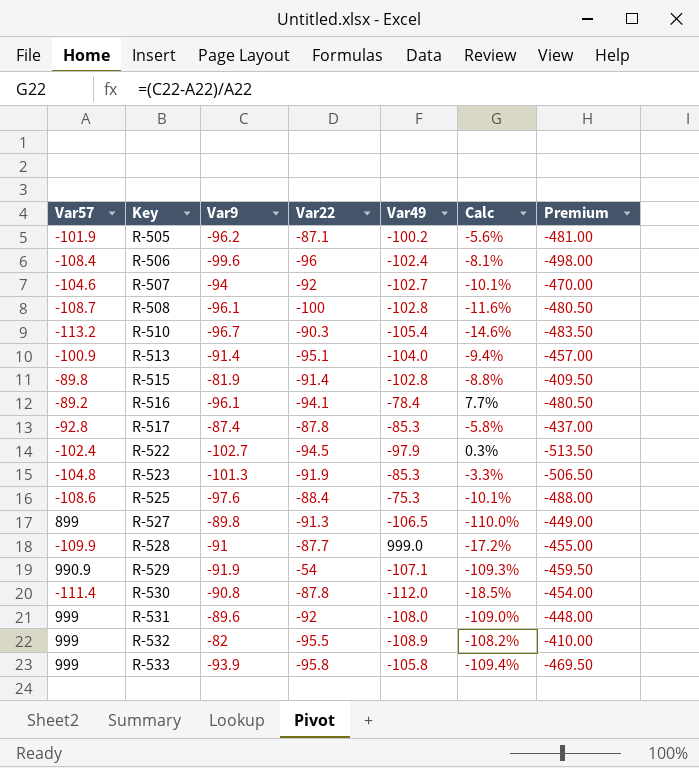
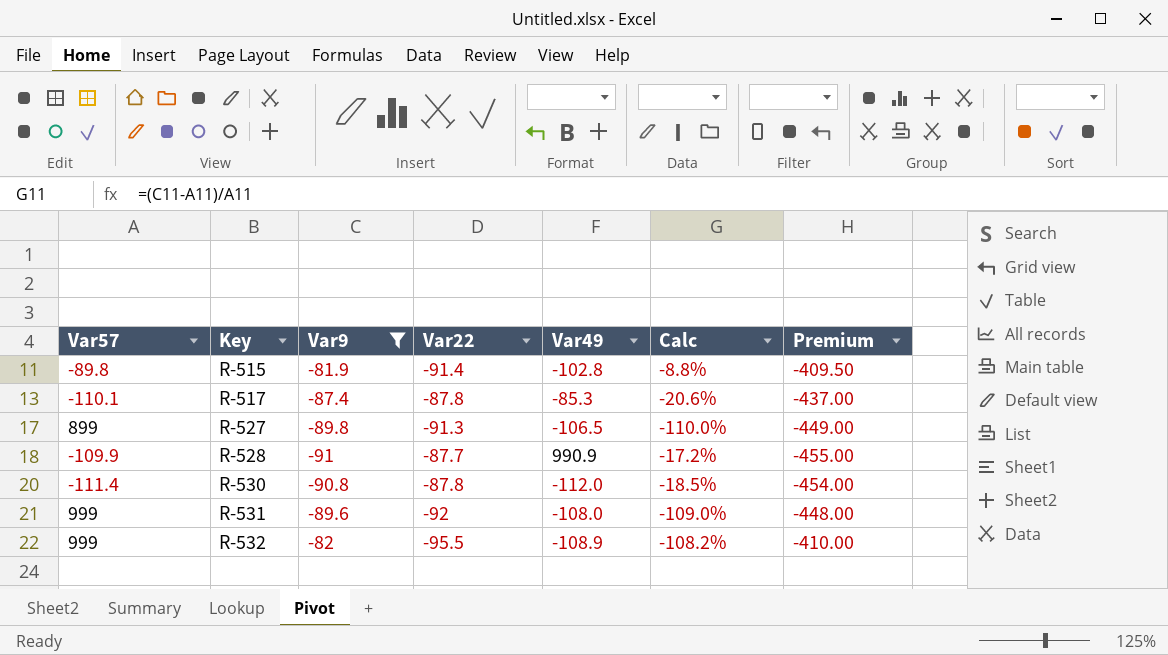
filter: none -> Var9 >= -91
R-517 | Var57: -92.8 -> -110.1
R-517 | Calc: -5.8% -> -20.6%
R-528 | Var49: 999.0 -> 990.9

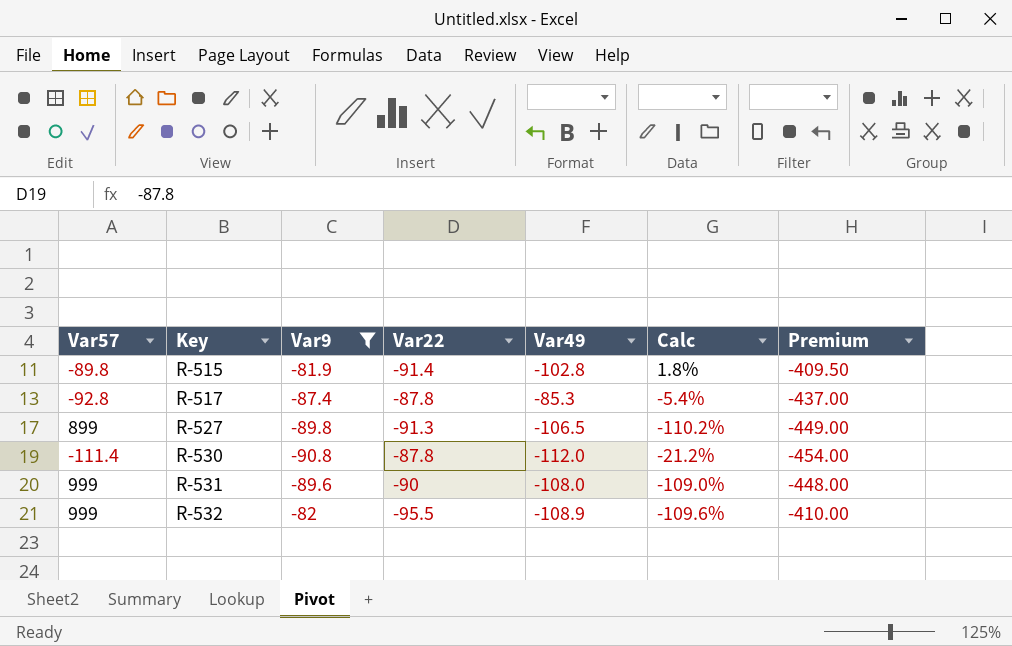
column Calc | formula: ([Var9] - [Var57]) / [Var57] -> ([Var22] - [Var57]) / [Var57]
row R-528: -109.9 | -91 | -87.7 | 990.9 | -17.2% | -455.00 -> none
R-517 | Var57: -110.1 -> -92.8
R-531 | Var22: -92 -> -90

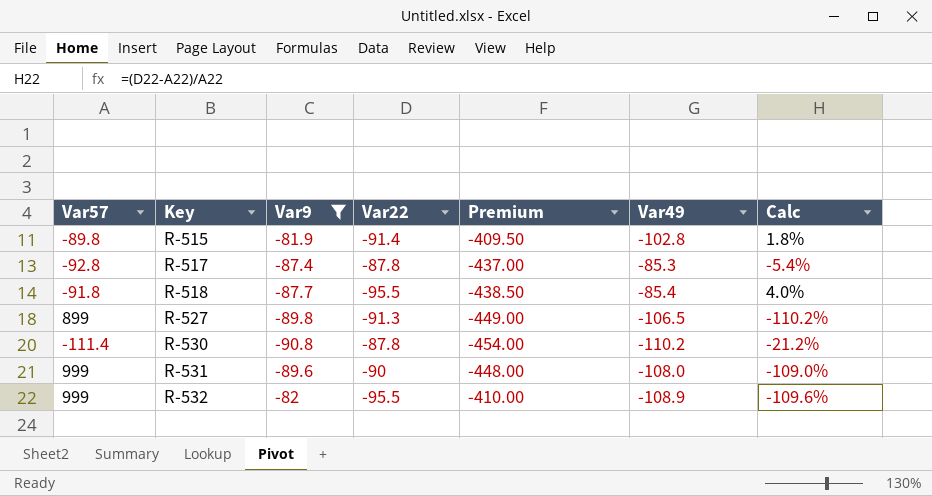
column Premium | position: 7 -> 5
row R-518: none -> -91.8 | -87.7 | -95.5 | -438.50 | -85.4 | 4.0%
R-530 | Var49: -112.0 -> -110.2

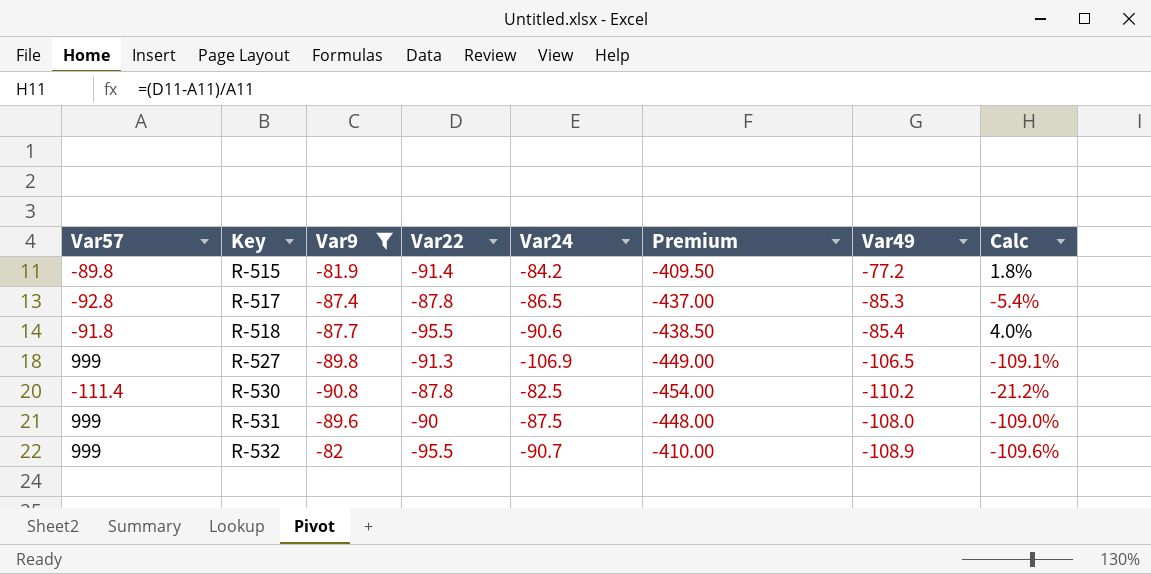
column Var24 | position: none -> 5
R-515 | Var49: -102.8 -> -77.2
R-527 | Var57: 899 -> 999
R-527 | Calc: -110.2% -> -109.1%

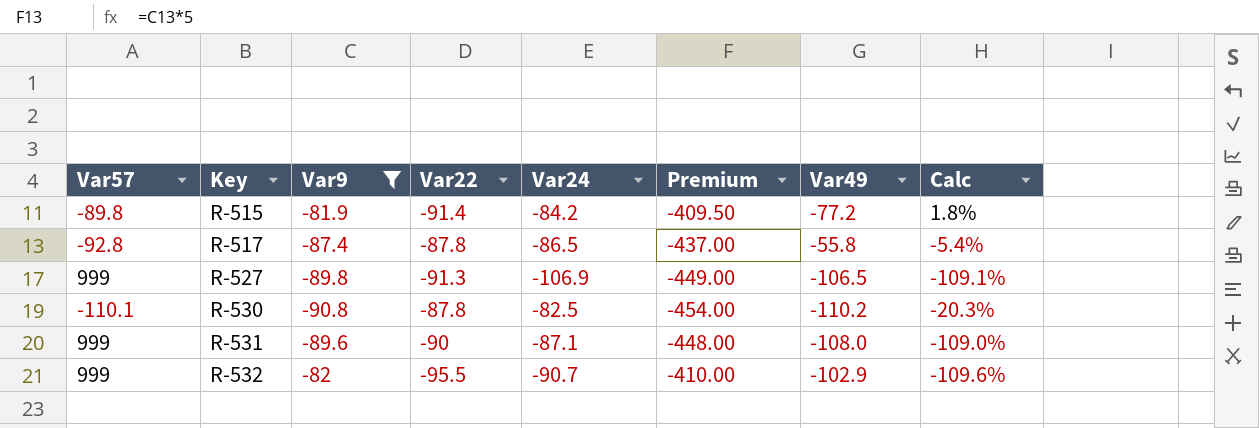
row R-518: -91.8 | -87.7 | -95.5 | -90.6 | -438.50 | -85.4 | 4.0% -> none
R-517 | Var49: -85.3 -> -55.8
R-530 | Var57: -111.4 -> -110.1
R-530 | Calc: -21.2% -> -20.3%
R-531 | Var24: -87.5 -> -87.1
R-532 | Var49: -108.9 -> -102.9

